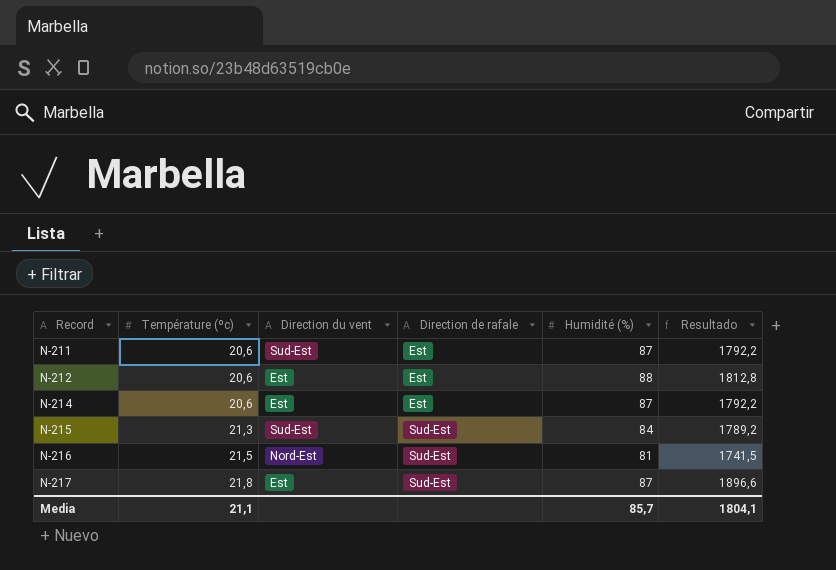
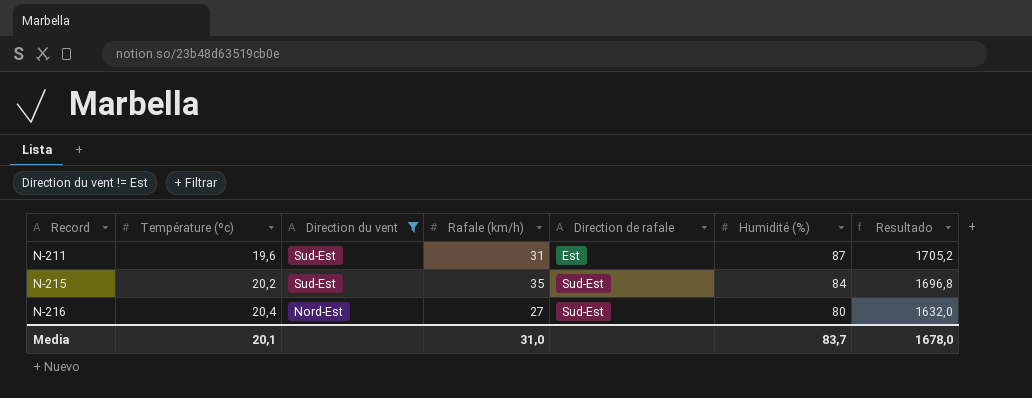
filter: none -> Direction du vent != Est
column Rafale (km/h) | position: none -> 4
N-211 | Température (ºc): 20,6 -> 19,6
N-211 | Resultado: 1792,2 -> 1705,2
N-215 | Température (ºc): 21,3 -> 20,2
N-215 | Resultado: 1789,2 -> 1696,8
N-216 | Température (ºc): 21,5 -> 20,4
N-216 | Humidité (%): 81 -> 80
N-216 | Resultado: 1741,5 -> 1632,0
Media | Température (ºc): 21,1 -> 20,1
Media | Humidité (%): 85,7 -> 83,7
Media | Resultado: 1804,1 -> 1678,0

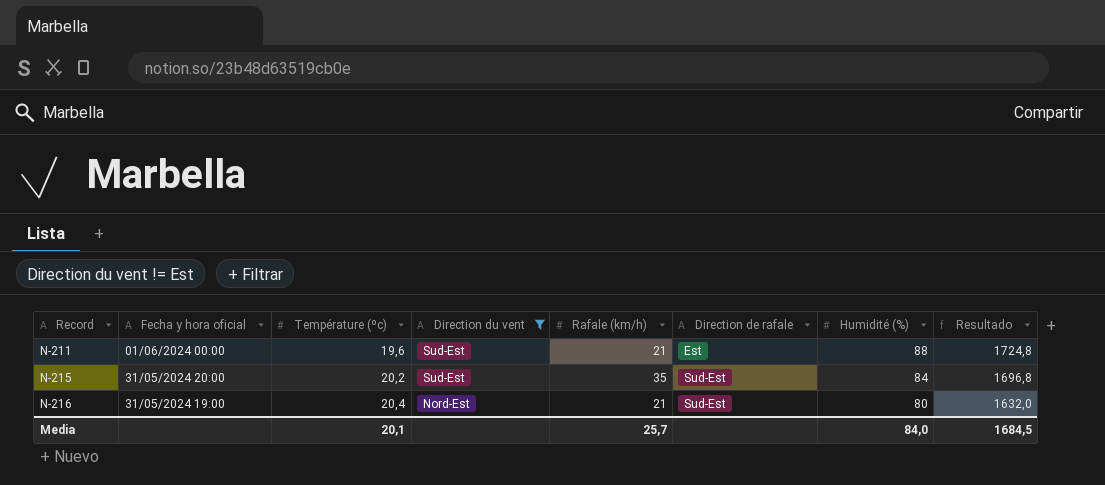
column Fecha y hora oficial | position: none -> 2
N-211 | Rafale (km/h): 31 -> 21
N-211 | Humidité (%): 87 -> 88
N-211 | Resultado: 1705,2 -> 1724,8
N-216 | Rafale (km/h): 27 -> 21
Media | Rafale (km/h): 31,0 -> 25,7
Media | Humidité (%): 83,7 -> 84,0
Media | Resultado: 1678,0 -> 1684,5

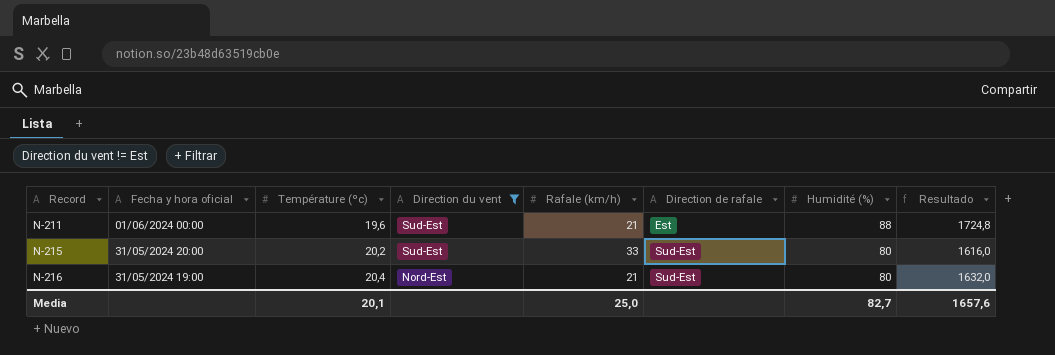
N-215 | Rafale (km/h): 35 -> 33
N-215 | Humidité (%): 84 -> 80
N-215 | Resultado: 1696,8 -> 1616,0
Media | Rafale (km/h): 25,7 -> 25,0
Media | Humidité (%): 84,0 -> 82,7
Media | Resultado: 1684,5 -> 1657,6

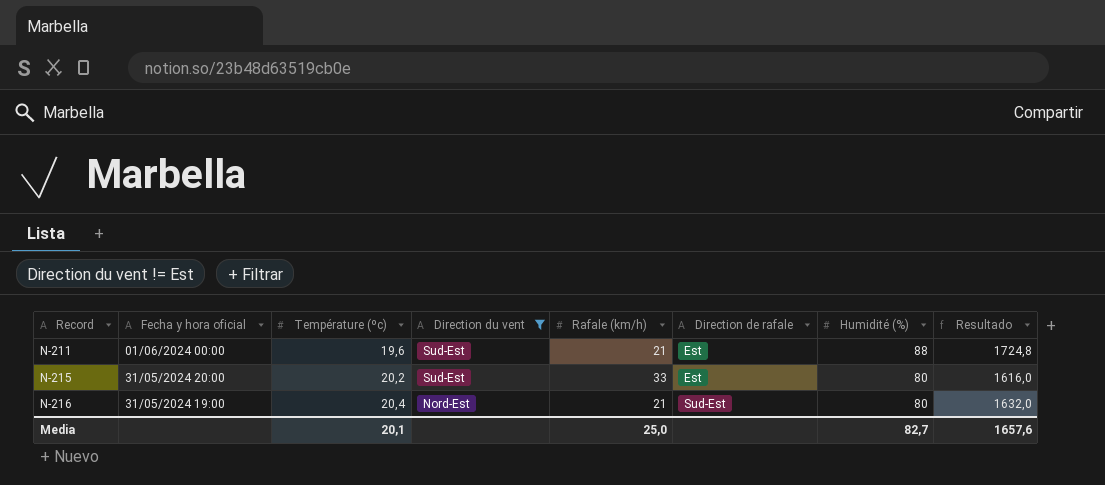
N-215 | Direction de rafale: Sud-Est -> Est

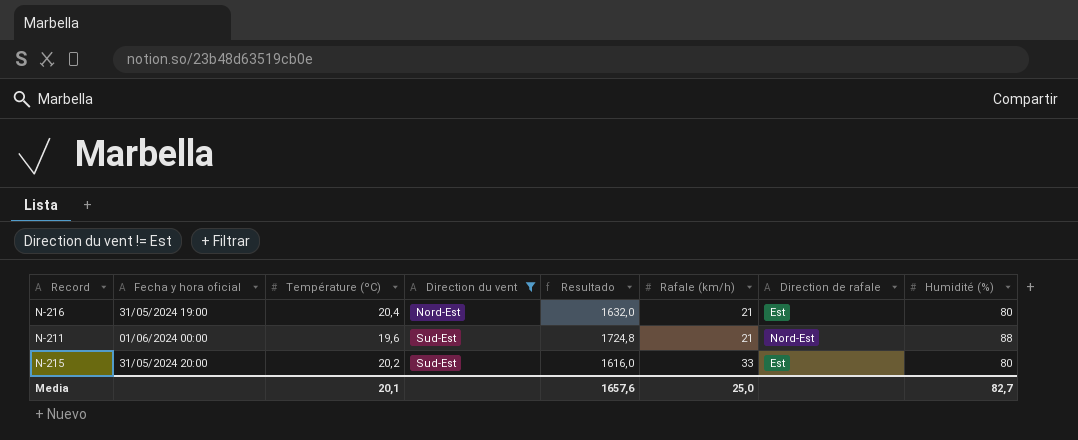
row order: Record ascending -> Direction du vent ascending
column name: Température (ºc) -> Température (ºC)
column Resultado | position: 8 -> 5
N-216 | Direction de rafale: Sud-Est -> Est
N-211 | Direction de rafale: Est -> Nord-Est

